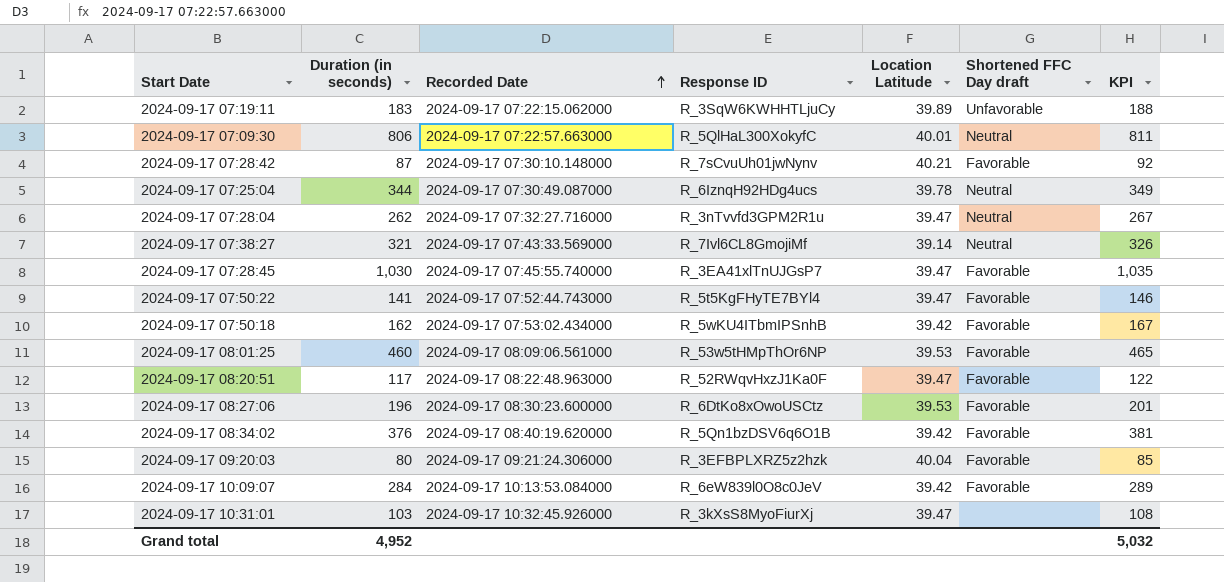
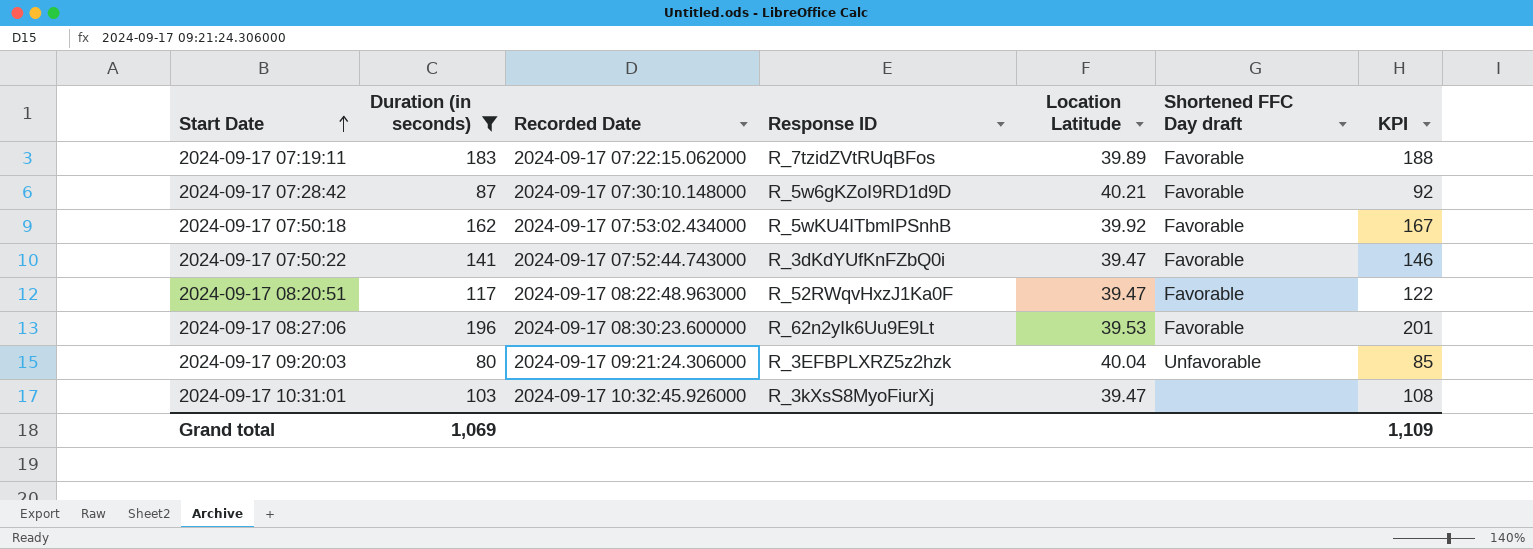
filter: none -> Duration (in seconds) <= 196
row order: Recorded Date ascending -> Start Date ascending
2024-09-17 07:19:11 | Response ID: R_3SqW6KWHHTLjuCy -> R_7tzidZVtRUqBFos
2024-09-17 07:19:11 | Shortened FFC Day draft: Unfavorable -> Favorable
2024-09-17 07:28:42 | Response ID: R_7sCvuUh01jwNynv -> R_5w6gKZoI9RD1d9D
2024-09-17 07:50:18 | Location Latitude: 39.42 -> 39.92
2024-09-17 07:50:22 | Response ID: R_5t5KgFHyTE7BYl4 -> R_3dKdYUfKnFZbQ0i
2024-09-17 08:27:06 | Response ID: R_6DtKo8xOwoUSCtz -> R_62n2yIk6Uu9E9Lt
2024-09-17 09:20:03 | Shortened FFC Day draft: Favorable -> Unfavorable
Grand total | Duration (in seconds): 4,952 -> 1,069
Grand total | KPI: 5,032 -> 1,109

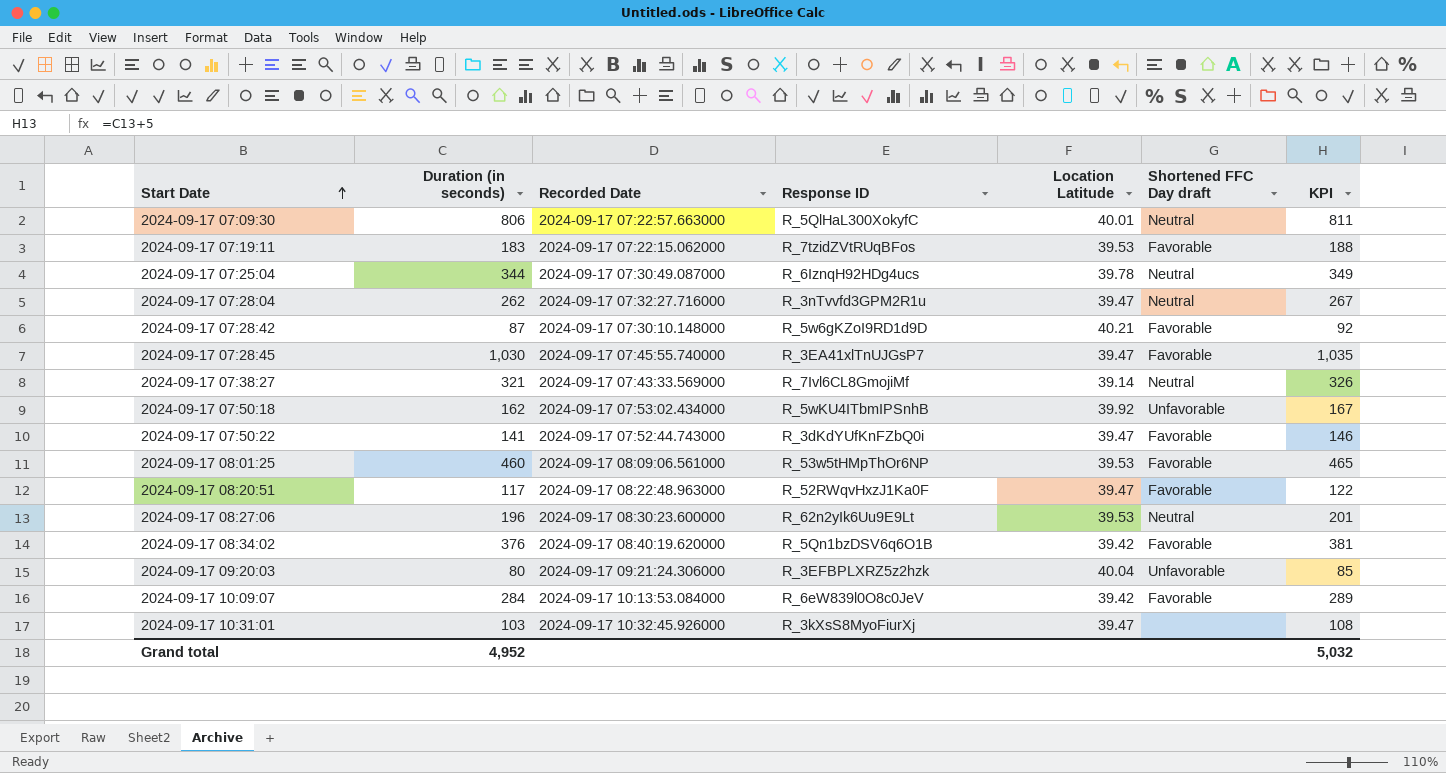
filter: Duration (in seconds) <= 196 -> none
2024-09-17 07:19:11 | Location Latitude: 39.89 -> 39.53
2024-09-17 07:50:18 | Shortened FFC Day draft: Favorable -> Unfavorable
2024-09-17 08:27:06 | Shortened FFC Day draft: Favorable -> Neutral
Grand total | Duration (in seconds): 1,069 -> 4,952
Grand total | KPI: 1,109 -> 5,032

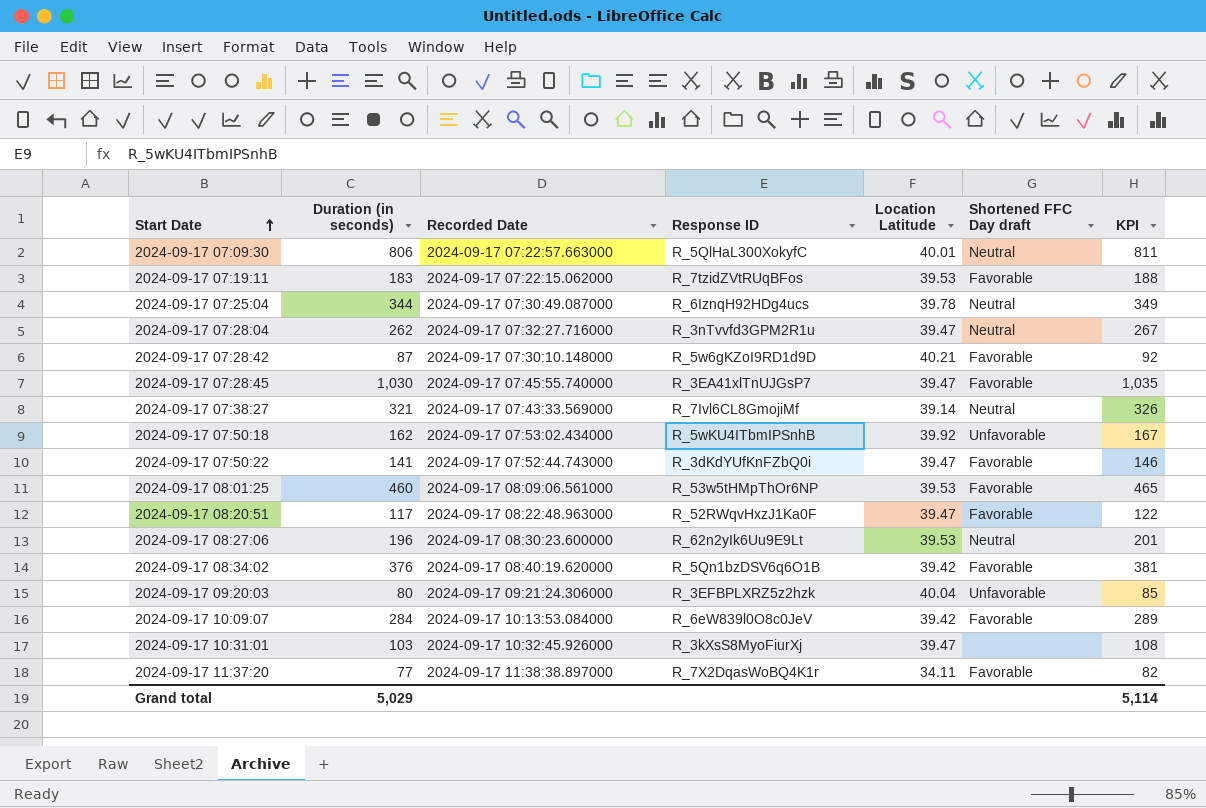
row 2024-09-17 11:37:20: none -> 77 | 2024-09-17 11:38:38.897000 | R_7X2DqasWoBQ4K1r | 34.11 | Favorable | 82
Grand total | Duration (in seconds): 4,952 -> 5,029
Grand total | KPI: 5,032 -> 5,114

